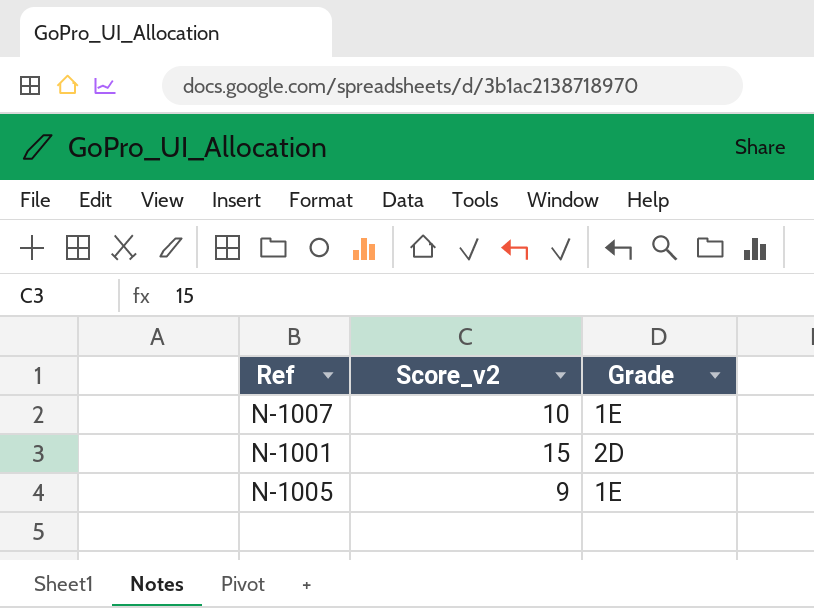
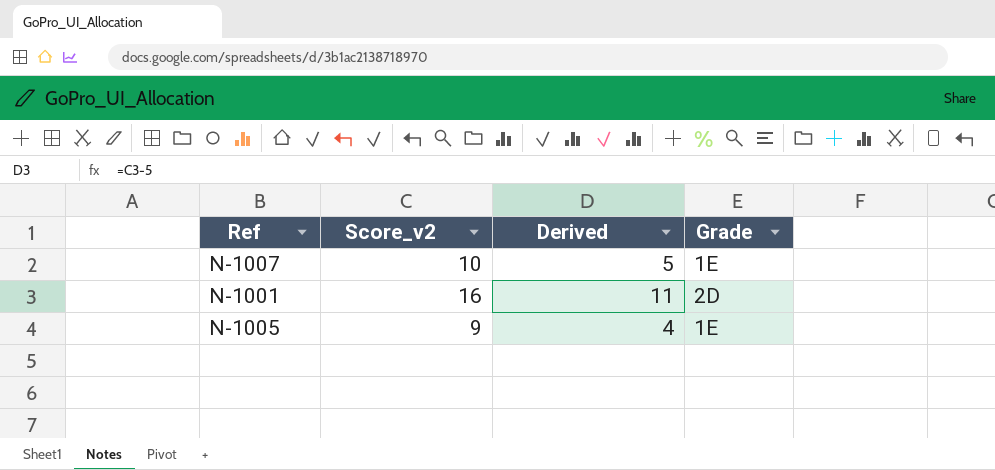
column Derived | formula: none -> [Score_v2] - 5
N-1001 | Score_v2: 15 -> 16

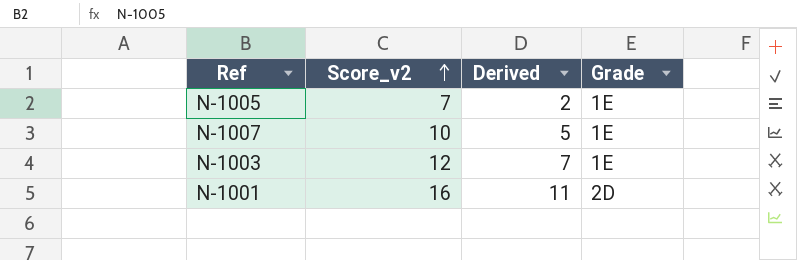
row order: none -> Score_v2 ascending
N-1005 | Score_v2: 9 -> 7
N-1005 | Derived: 4 -> 2
row N-1003: none -> 12 | 7 | 1E

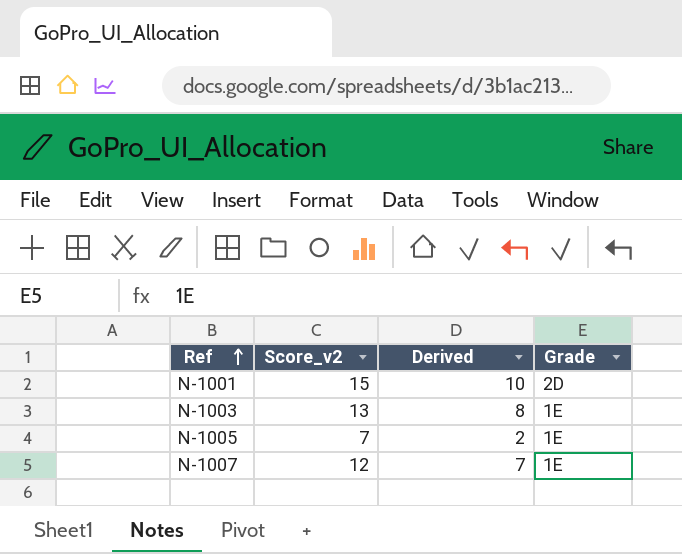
row order: Score_v2 ascending -> Ref ascending
N-1001 | Score_v2: 16 -> 15
N-1001 | Derived: 11 -> 10
N-1003 | Score_v2: 12 -> 13
N-1003 | Derived: 7 -> 8
N-1007 | Score_v2: 10 -> 12
N-1007 | Derived: 5 -> 7

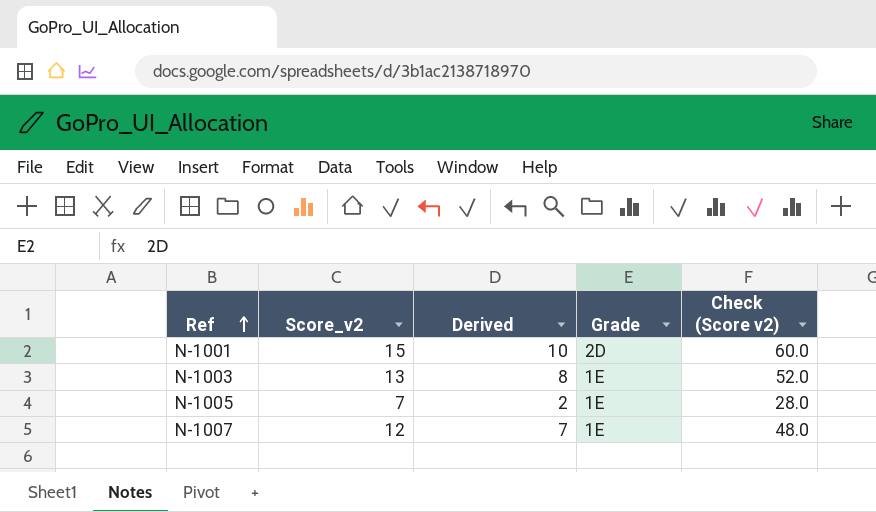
column Check (Score v2) | formula: none -> [Score_v2] * 4

